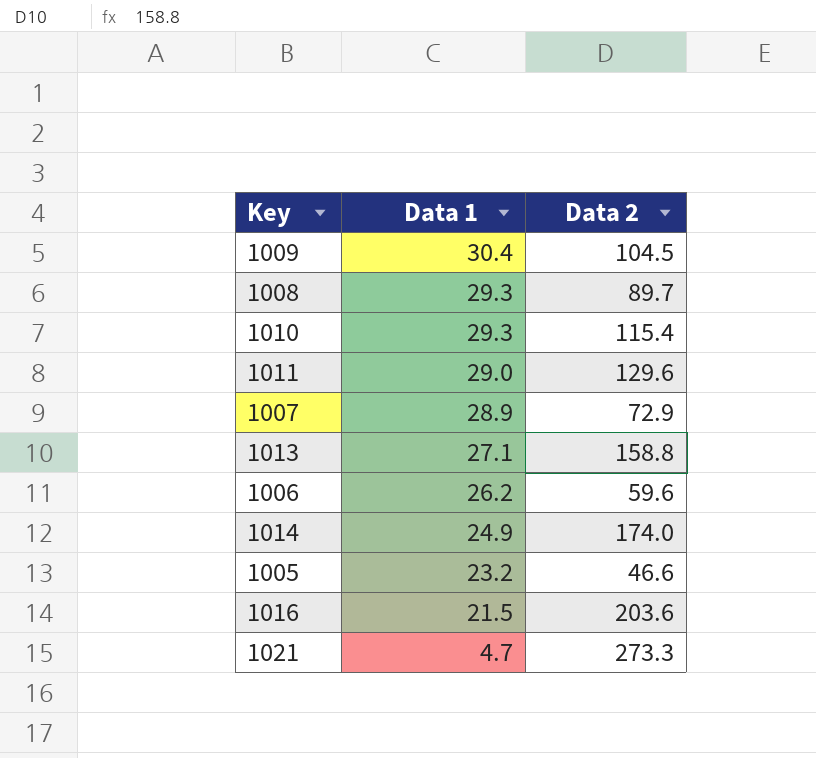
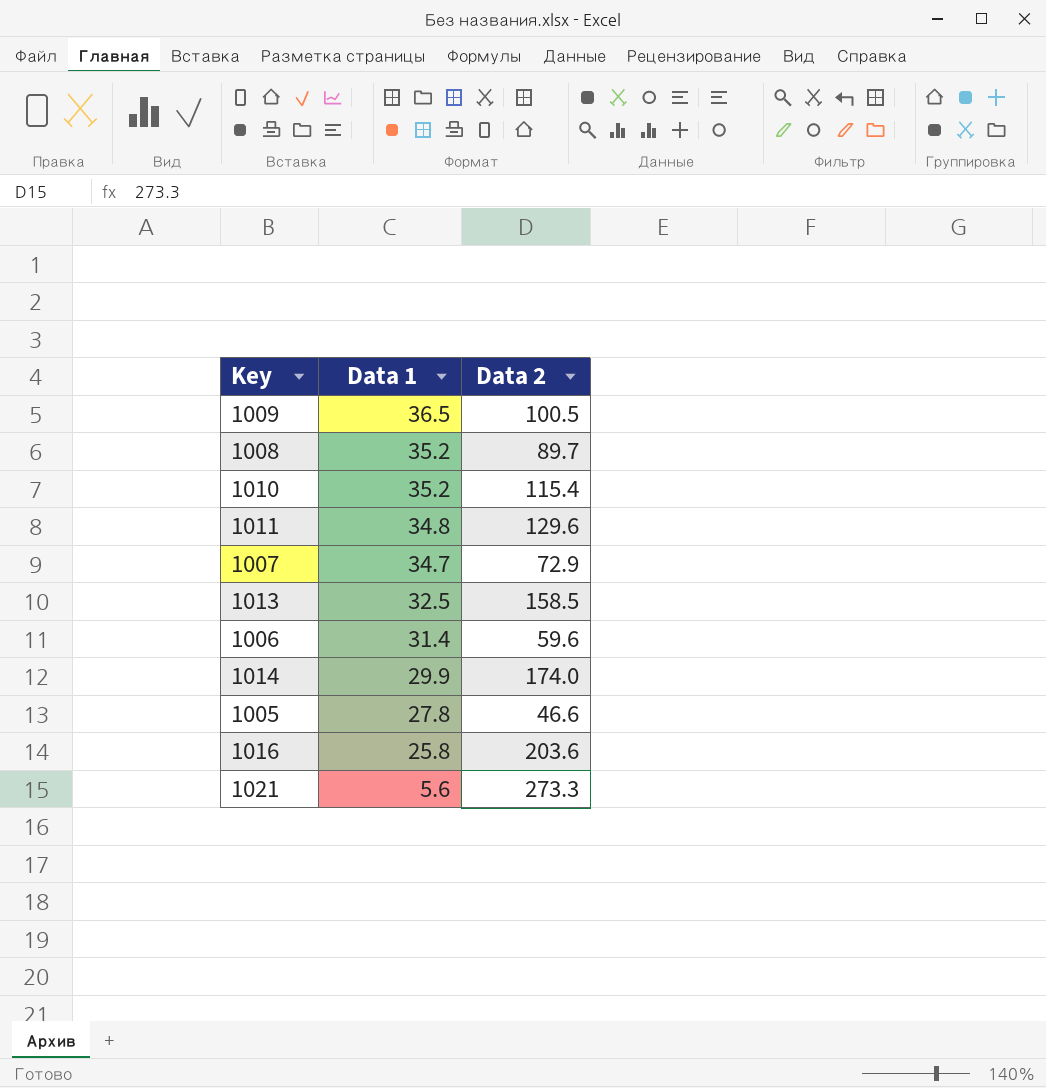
1009 | Data 1: 30.4 -> 36.5
1009 | Data 2: 104.5 -> 100.5
1008 | Data 1: 29.3 -> 35.2
1010 | Data 1: 29.3 -> 35.2
1011 | Data 1: 29.0 -> 34.8
1007 | Data 1: 28.9 -> 34.7
1013 | Data 1: 27.1 -> 32.5
1013 | Data 2: 158.8 -> 158.5
1006 | Data 1: 26.2 -> 31.4
1014 | Data 1: 24.9 -> 29.9
1005 | Data 1: 23.2 -> 27.8
1016 | Data 1: 21.5 -> 25.8
1021 | Data 1: 4.7 -> 5.6

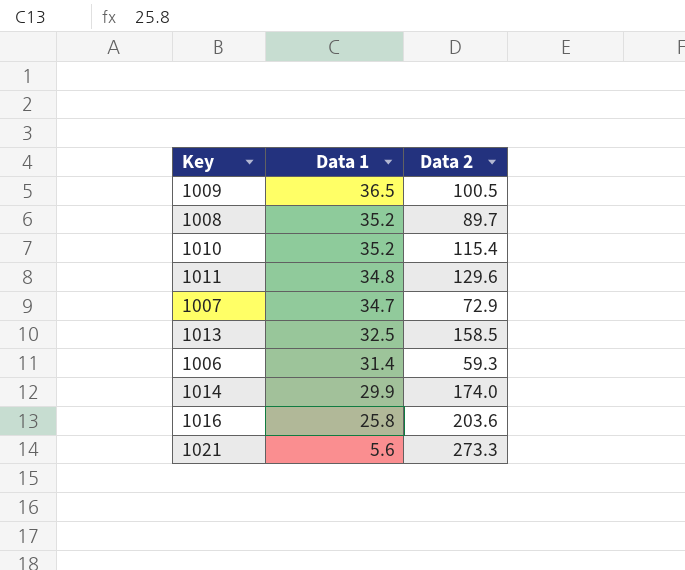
row 1005: 27.8 | 46.6 -> none
1006 | Data 2: 59.6 -> 59.3

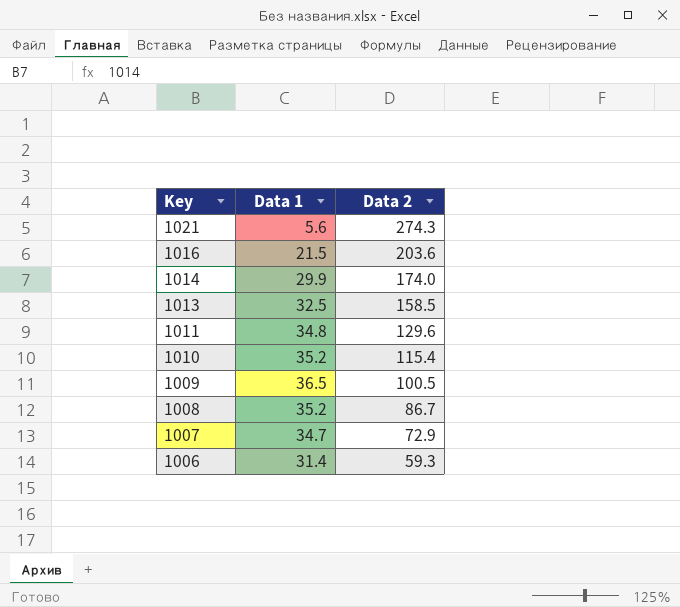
row order: Data 1 descending -> Key descending
1021 | Data 2: 273.3 -> 274.3
1016 | Data 1: 25.8 -> 21.5
1008 | Data 2: 89.7 -> 86.7

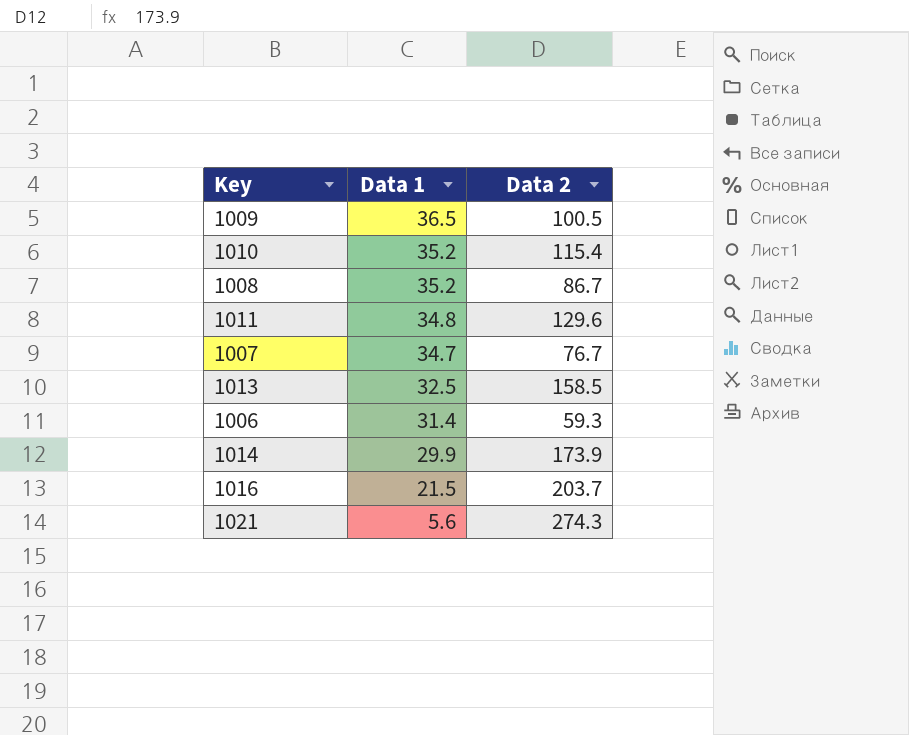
row order: Key descending -> Data 1 descending
1007 | Data 2: 72.9 -> 76.7
1014 | Data 2: 174.0 -> 173.9
1016 | Data 2: 203.6 -> 203.7

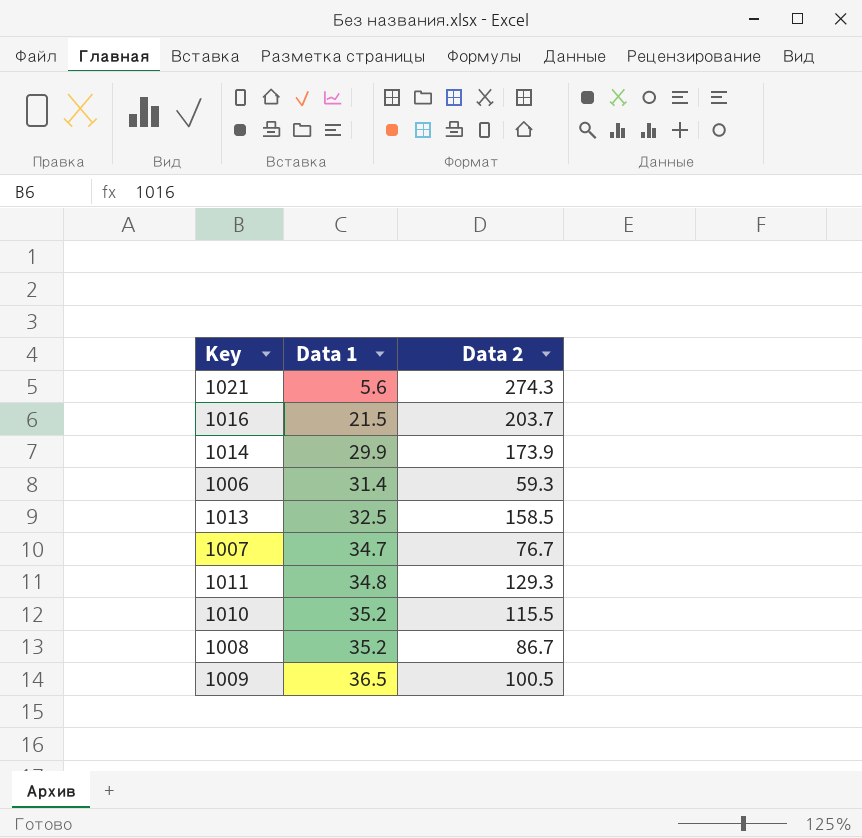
row order: Data 1 descending -> Data 1 ascending
1011 | Data 2: 129.6 -> 129.3
1010 | Data 2: 115.4 -> 115.5

